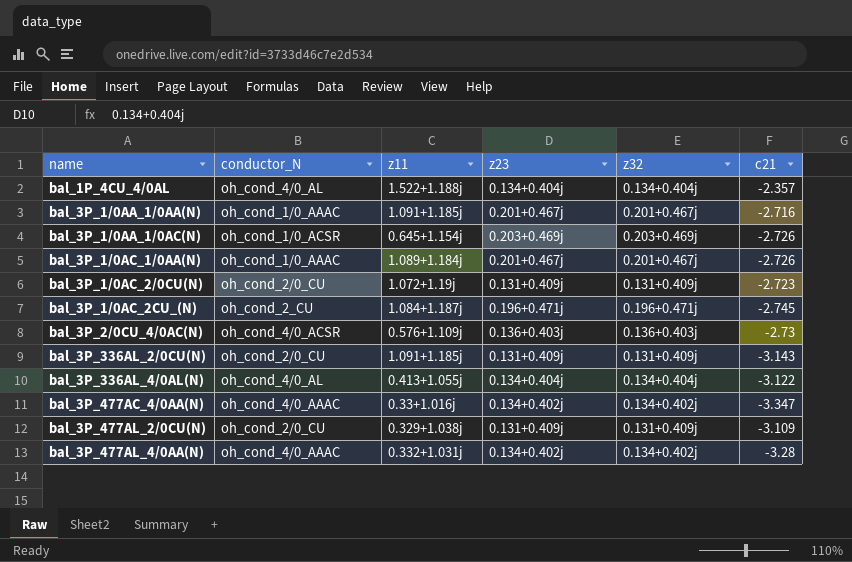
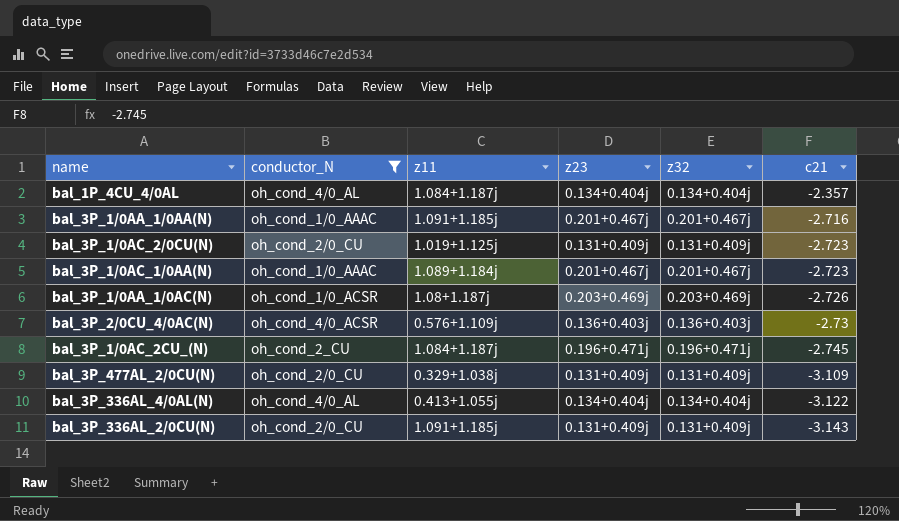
filter: none -> conductor_N != oh_cond_4/0_AAAC
row order: name ascending -> c21 descending
bal_1P_4CU_4/0AL | z11: 1.522+1.188j -> 1.084+1.187j
bal_3P_1/0AC_2/0CU(N) | z11: 1.072+1.19j -> 1.019+1.125j
bal_3P_1/0AC_1/0AA(N) | c21: -2.726 -> -2.723
bal_3P_1/0AA_1/0AC(N) | z11: 0.645+1.154j -> 1.08+1.187j

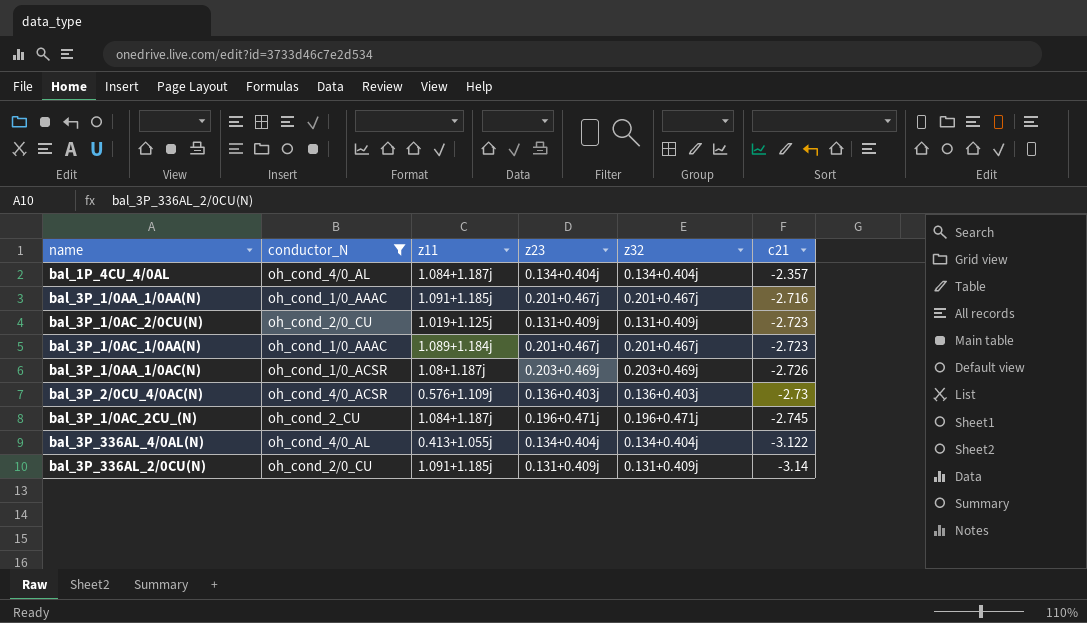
row bal_3P_477AL_2/0CU(N): oh_cond_2/0_CU | 0.329+1.038j | 0.131+0.409j | 0.131+0.409j | -3.109 -> none
bal_3P_336AL_2/0CU(N) | c21: -3.143 -> -3.14

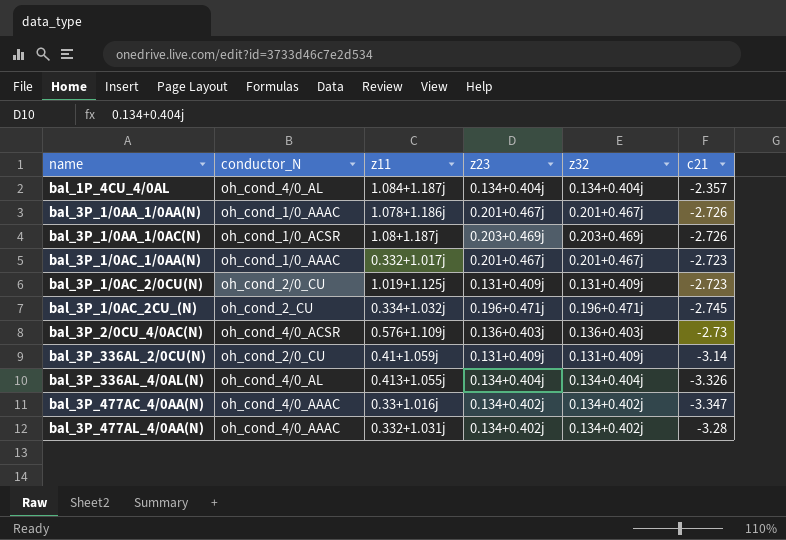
filter: conductor_N != oh_cond_4/0_AAAC -> none
row order: c21 descending -> name ascending
bal_3P_1/0AA_1/0AA(N) | z11: 1.091+1.185j -> 1.078+1.186j
bal_3P_1/0AA_1/0AA(N) | c21: -2.716 -> -2.726
bal_3P_1/0AC_1/0AA(N) | z11: 1.089+1.184j -> 0.332+1.017j
bal_3P_1/0AC_2CU_(N) | z11: 1.084+1.187j -> 0.334+1.032j
bal_3P_336AL_2/0CU(N) | z11: 1.091+1.185j -> 0.41+1.059j
bal_3P_336AL_4/0AL(N) | c21: -3.122 -> -3.326

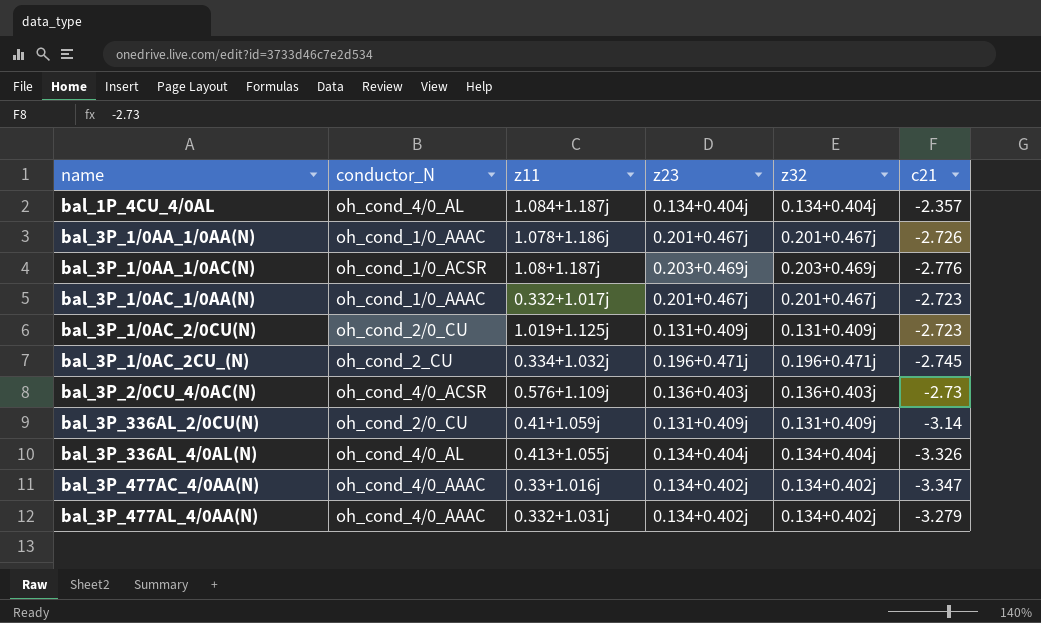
bal_3P_1/0AA_1/0AC(N) | c21: -2.726 -> -2.776
bal_3P_477AL_4/0AA(N) | c21: -3.28 -> -3.279

